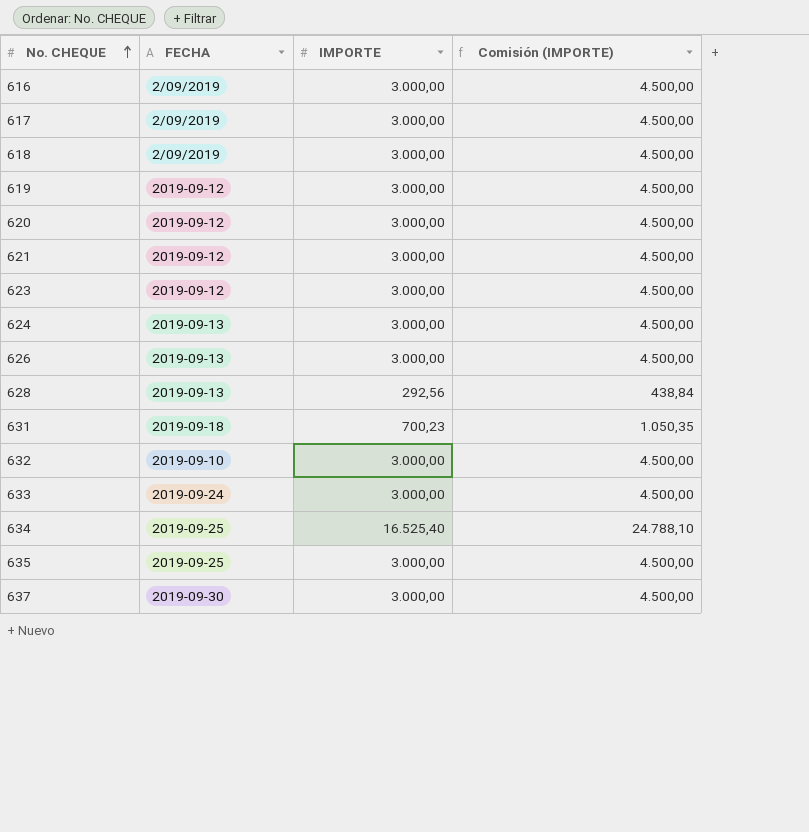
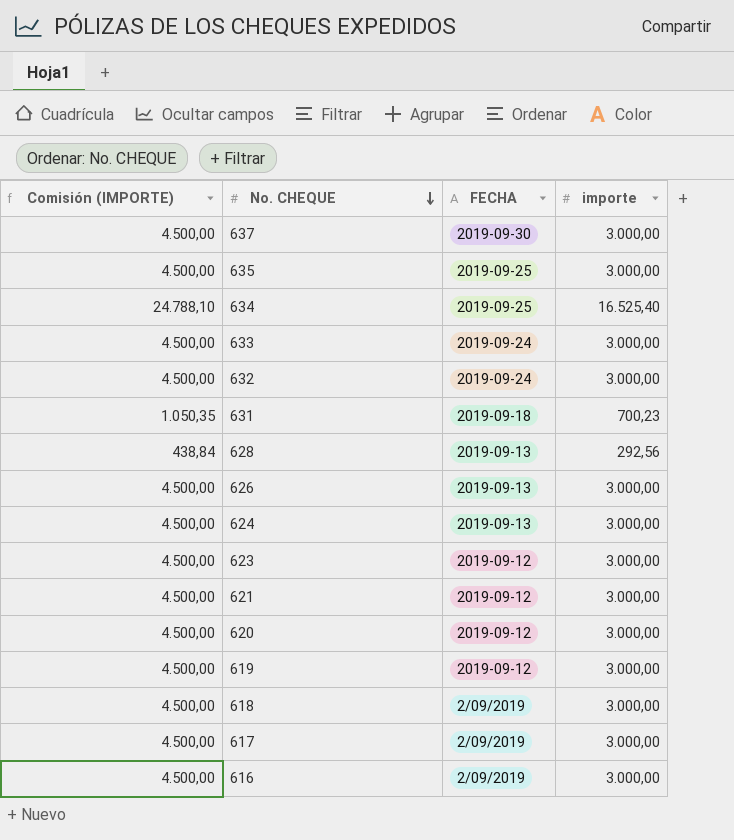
row order: No. CHEQUE ascending -> No. CHEQUE descending
column Comisión (IMPORTE) | position: 4 -> 1
column name: IMPORTE -> importe
632 | FECHA: 2019-09-10 -> 2019-09-24

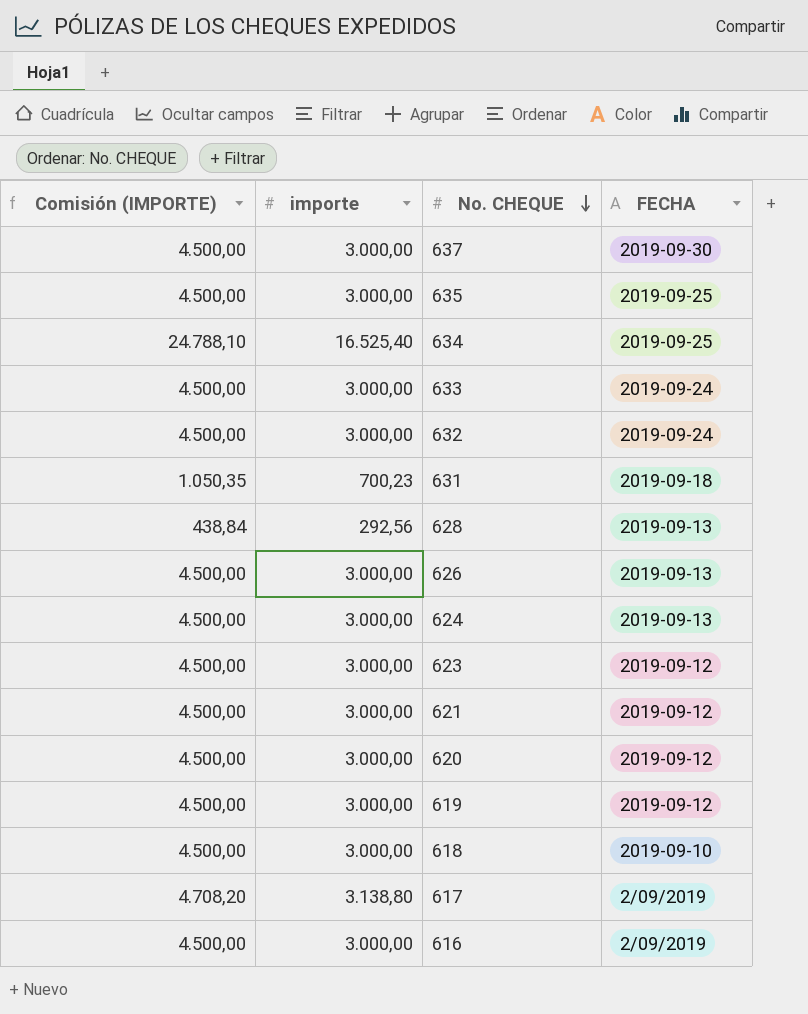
column importe | position: 4 -> 2
618 | FECHA: 2/09/2019 -> 2019-09-10
617 | Comisión (IMPORTE): 4.500,00 -> 4.708,20
617 | importe: 3.000,00 -> 3.138,80

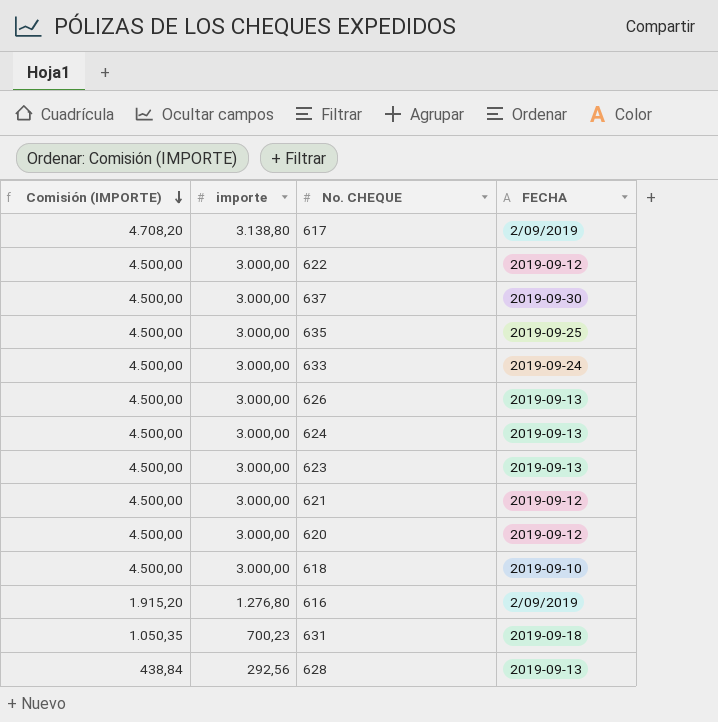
row order: No. CHEQUE descending -> Comisión (IMPORTE) descending
row 634: 24.788,10 | 16.525,40 | 2019-09-25 -> none
row 632: 4.500,00 | 3.000,00 | 2019-09-24 -> none
row 619: 4.500,00 | 3.000,00 | 2019-09-12 -> none
row 622: none -> 4.500,00 | 3.000,00 | 2019-09-12
623 | FECHA: 2019-09-12 -> 2019-09-13
616 | Comisión (IMPORTE): 4.500,00 -> 1.915,20
616 | importe: 3.000,00 -> 1.276,80

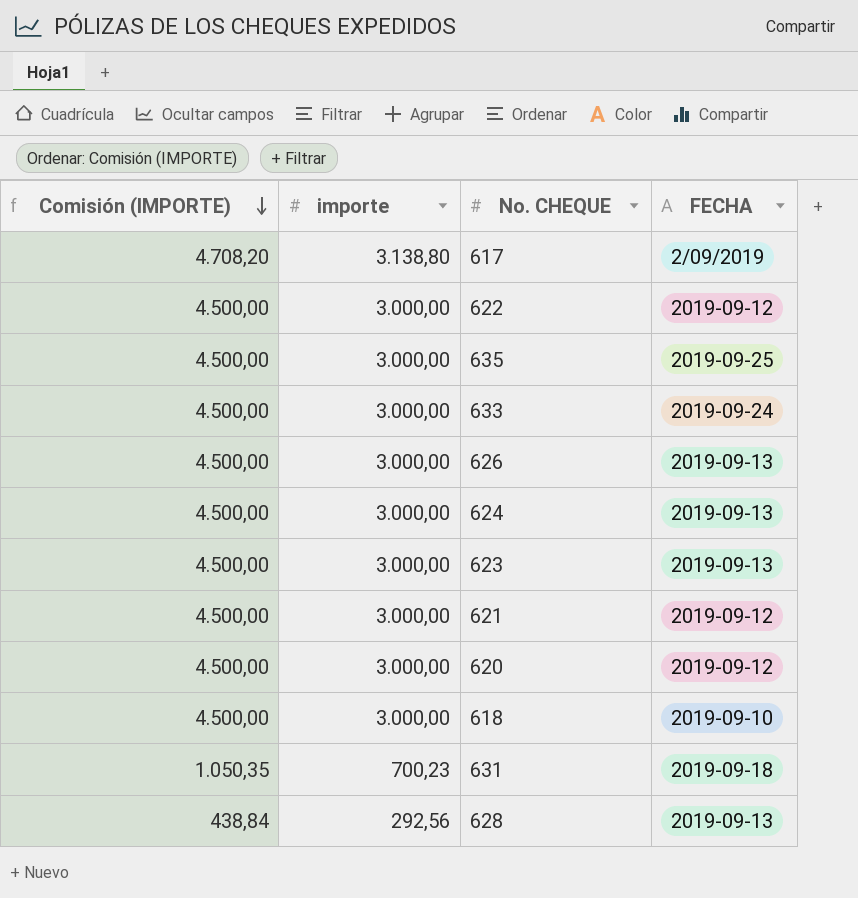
row 637: 4.500,00 | 3.000,00 | 2019-09-30 -> none
row 616: 1.915,20 | 1.276,80 | 2/09/2019 -> none

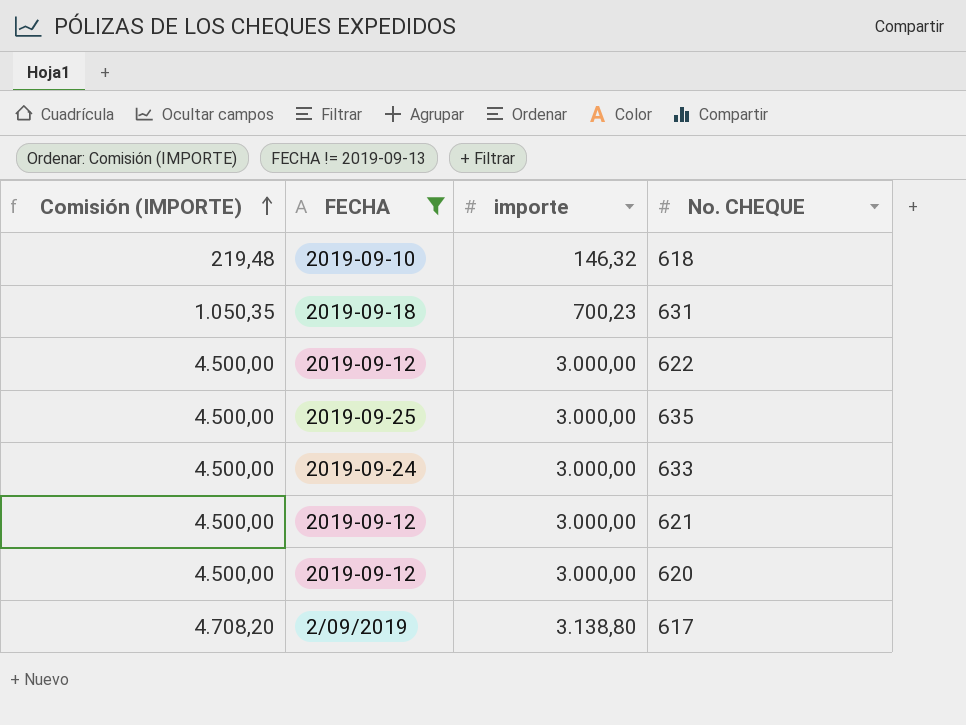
filter: none -> FECHA != 2019-09-13
row order: Comisión (IMPORTE) descending -> Comisión (IMPORTE) ascending
column FECHA | position: 4 -> 2
618 | Comisión (IMPORTE): 4.500,00 -> 219,48
618 | importe: 3.000,00 -> 146,32

